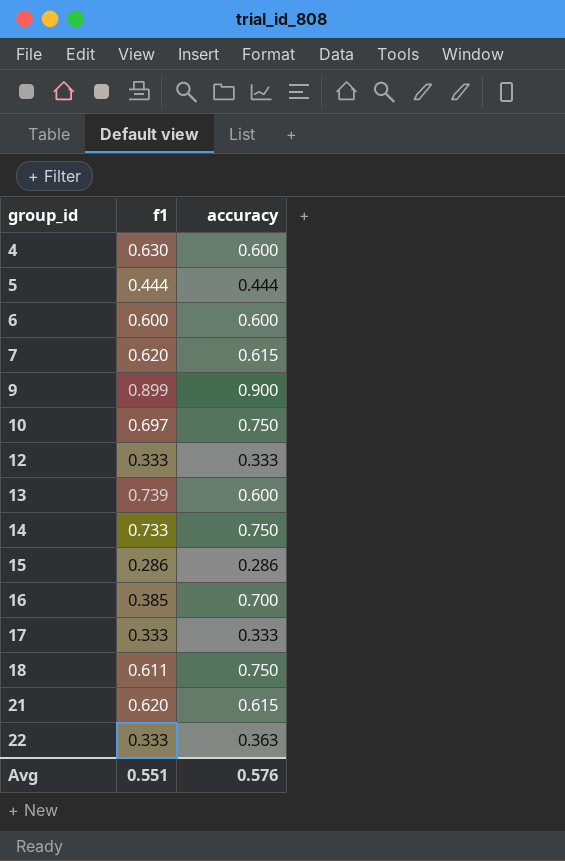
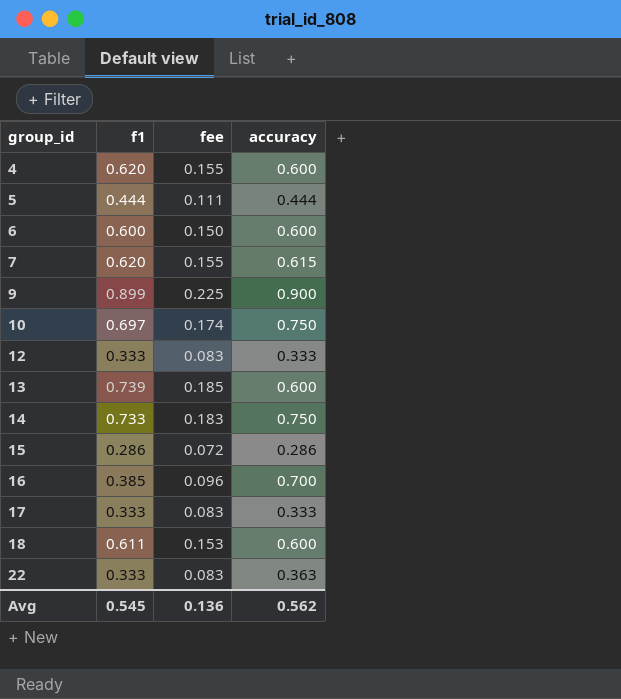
column fee | formula: none -> [f1] * 0.25
row 21: 0.620 | 0.615 -> none
4 | f1: 0.630 -> 0.620
18 | accuracy: 0.750 -> 0.600
Avg | f1: 0.551 -> 0.545
Avg | accuracy: 0.576 -> 0.562

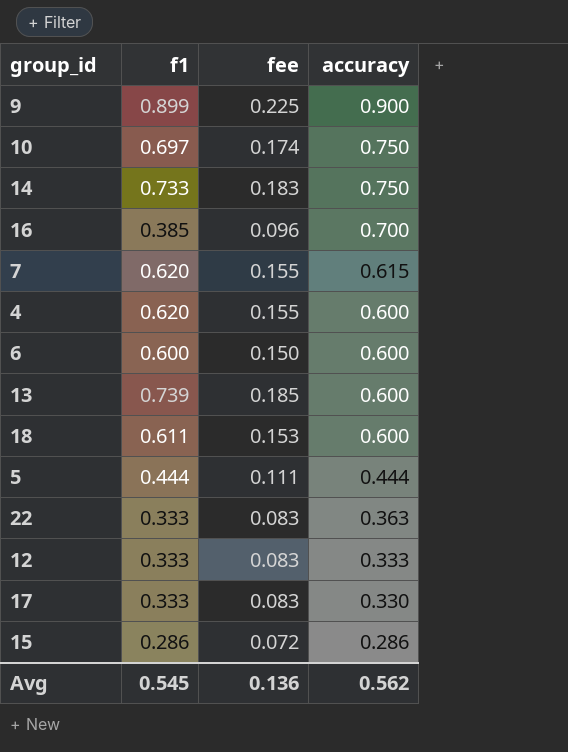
row order: group_id ascending -> accuracy descending
17 | accuracy: 0.333 -> 0.330

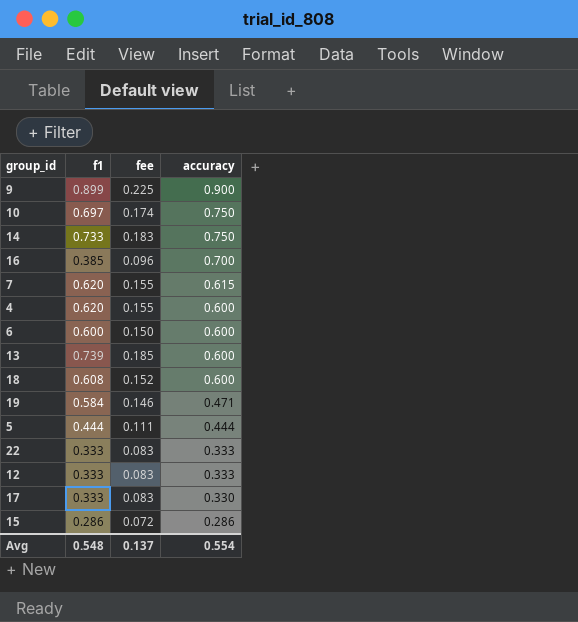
18 | f1: 0.611 -> 0.608
18 | fee: 0.153 -> 0.152
row 19: none -> 0.584 | 0.146 | 0.471
22 | accuracy: 0.363 -> 0.333
Avg | f1: 0.545 -> 0.548
Avg | fee: 0.136 -> 0.137
Avg | accuracy: 0.562 -> 0.554

